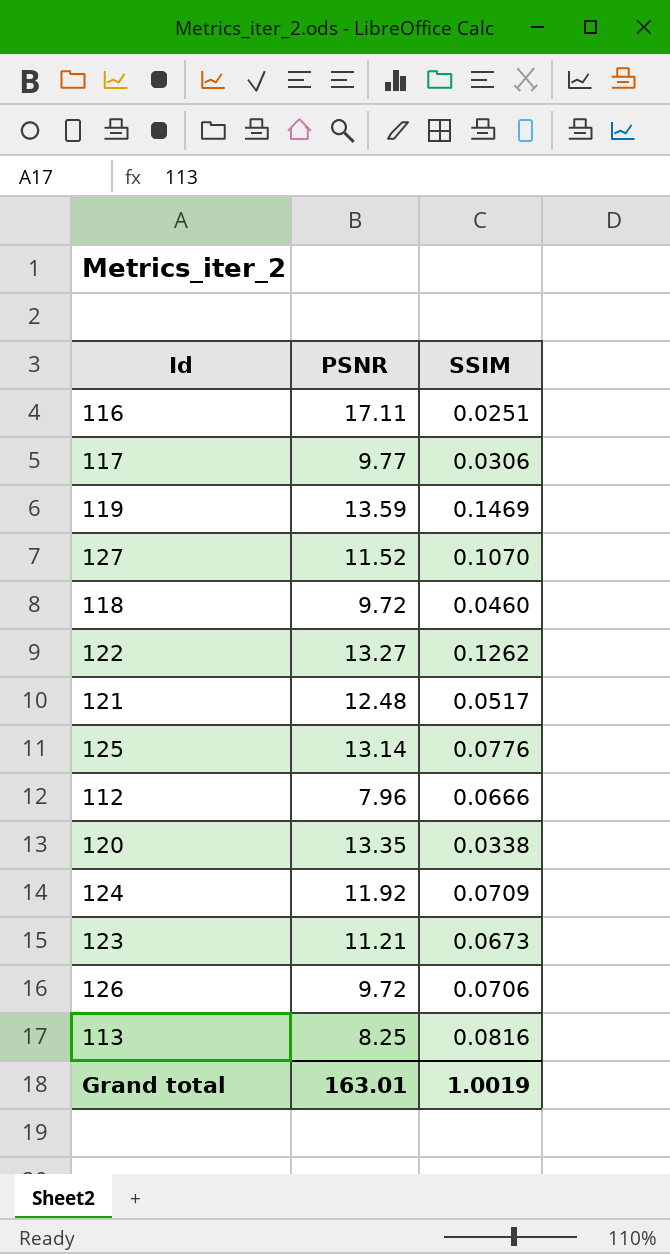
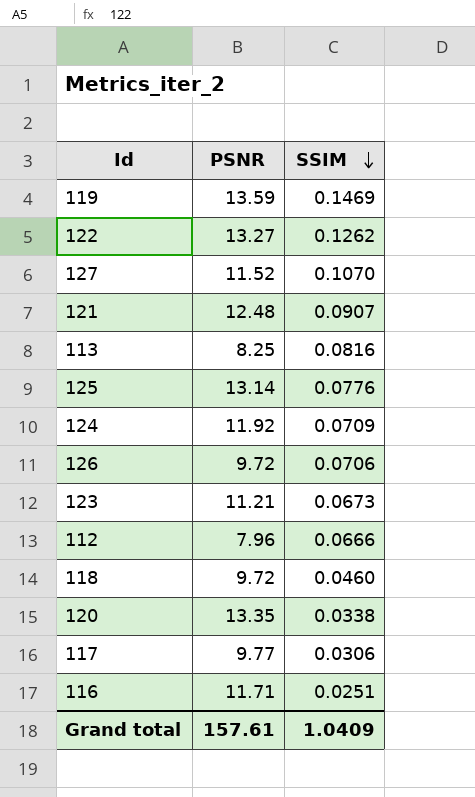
row order: none -> SSIM descending
121 | SSIM: 0.0517 -> 0.0907
116 | PSNR: 17.11 -> 11.71
Grand total | PSNR: 163.01 -> 157.61
Grand total | SSIM: 1.0019 -> 1.0409

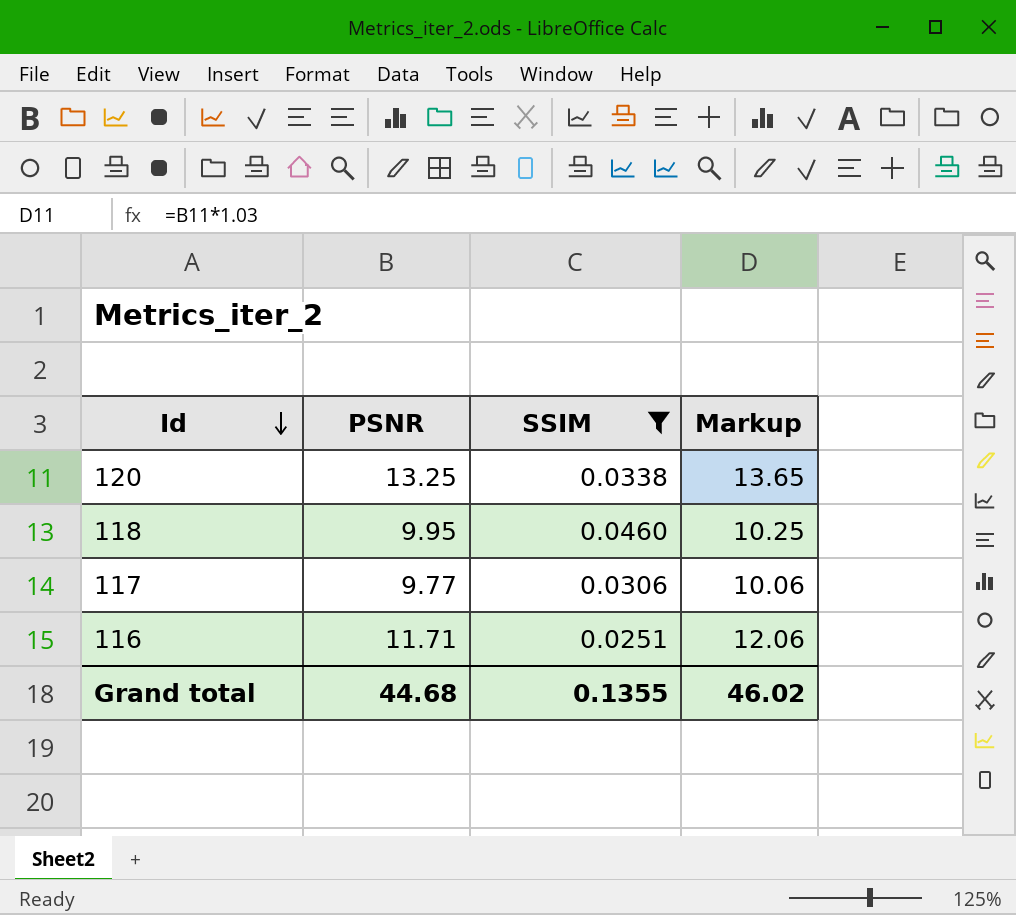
filter: none -> SSIM <= 0.0460
row order: SSIM descending -> Id descending
column Markup | formula: none -> [PSNR] * 1.03
120 | PSNR: 13.35 -> 13.25
118 | PSNR: 9.72 -> 9.95
Grand total | PSNR: 157.61 -> 44.68
Grand total | SSIM: 1.0409 -> 0.1355

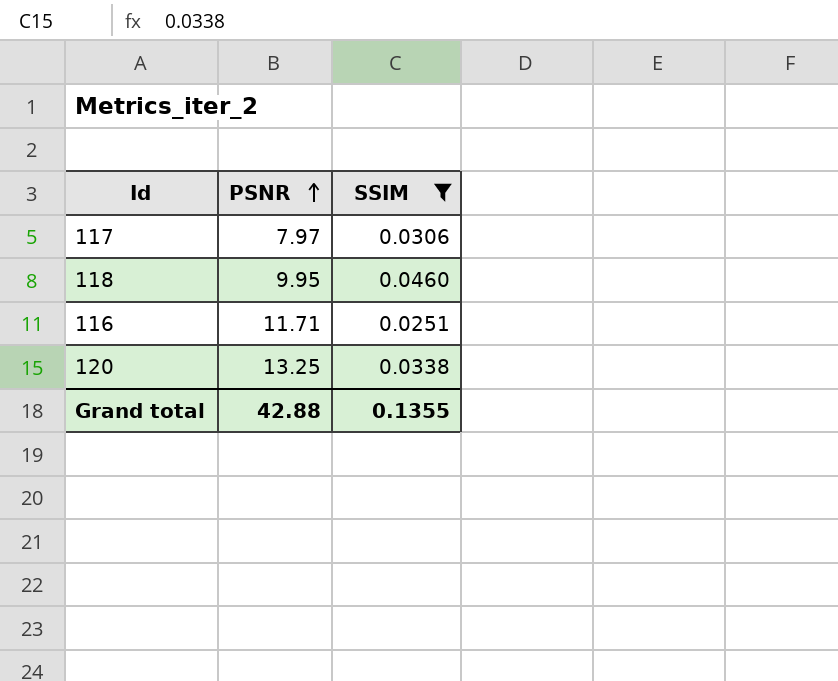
row order: Id descending -> PSNR ascending
column Markup | formula: [PSNR] * 1.03 -> none
117 | PSNR: 9.77 -> 7.97
Grand total | PSNR: 44.68 -> 42.88

